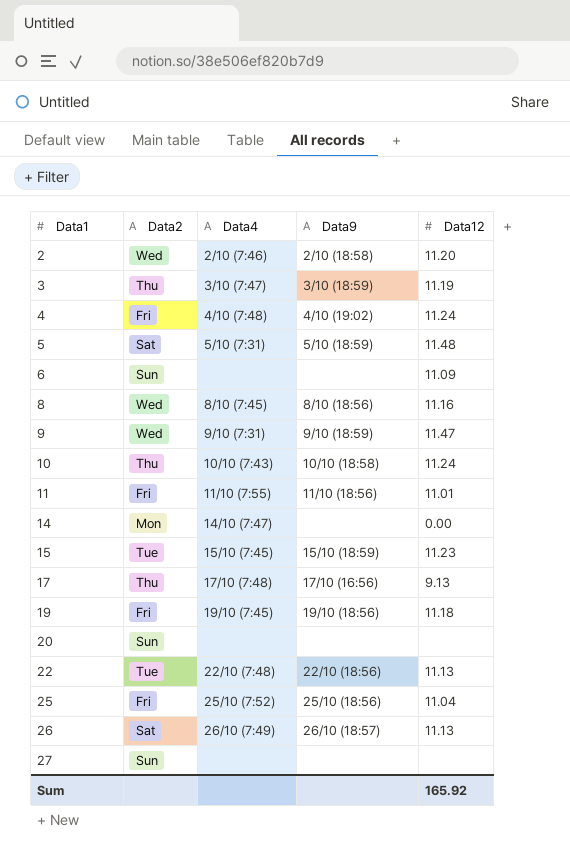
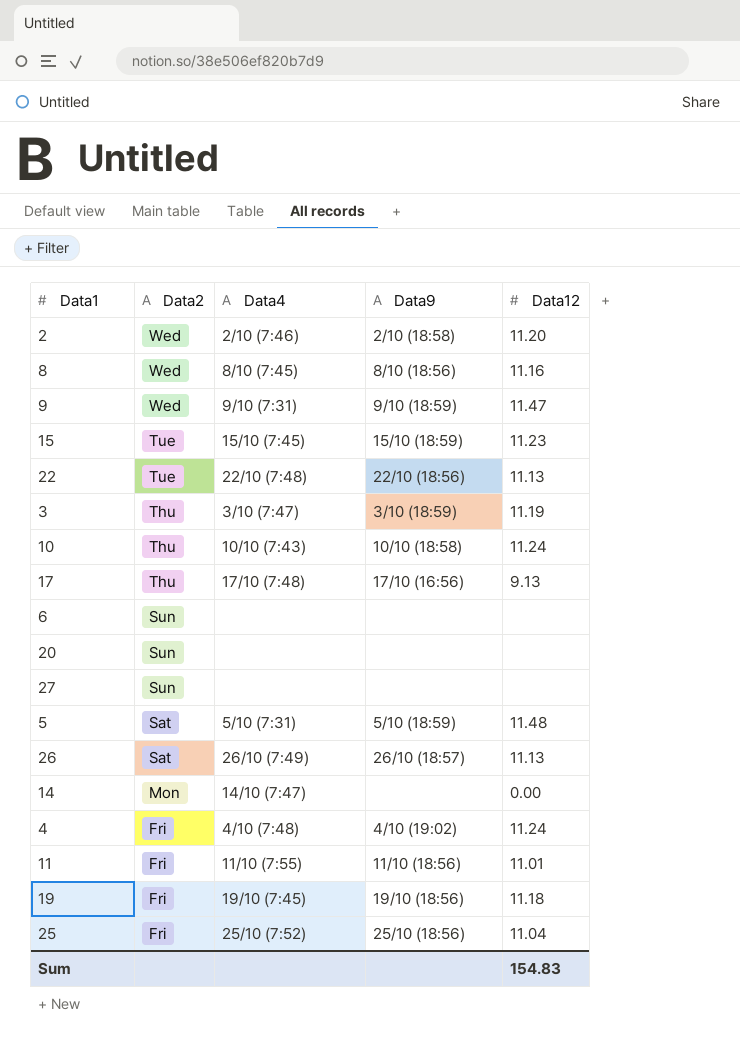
row order: Data1 ascending -> Data2 descending
6 | Data12: 11.09 -> none
Sum | Data12: 165.92 -> 154.83

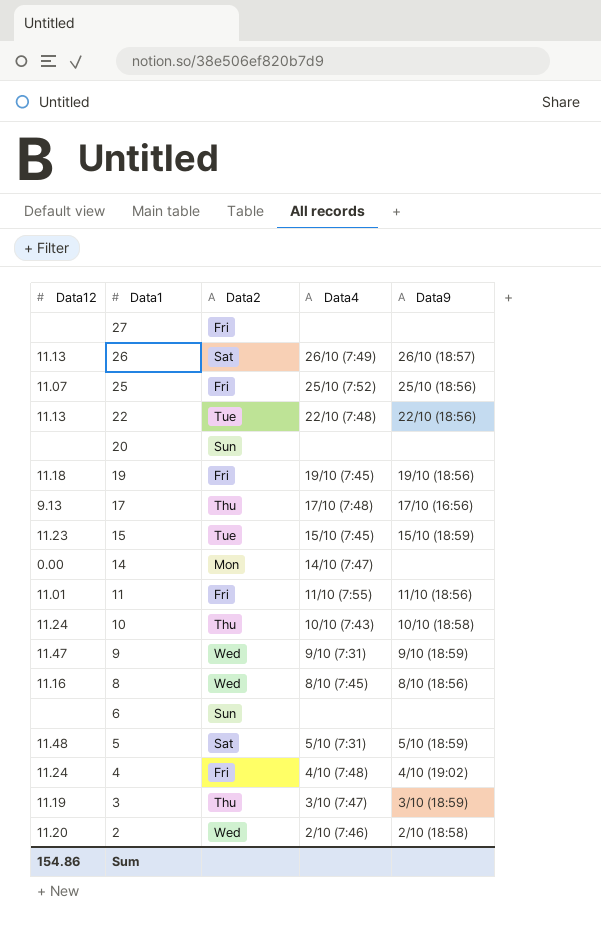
row order: Data2 descending -> Data1 descending
column Data12 | position: 5 -> 1
27 | Data2: Sun -> Fri
25 | Data12: 11.04 -> 11.07
Sum | Data12: 154.83 -> 154.86

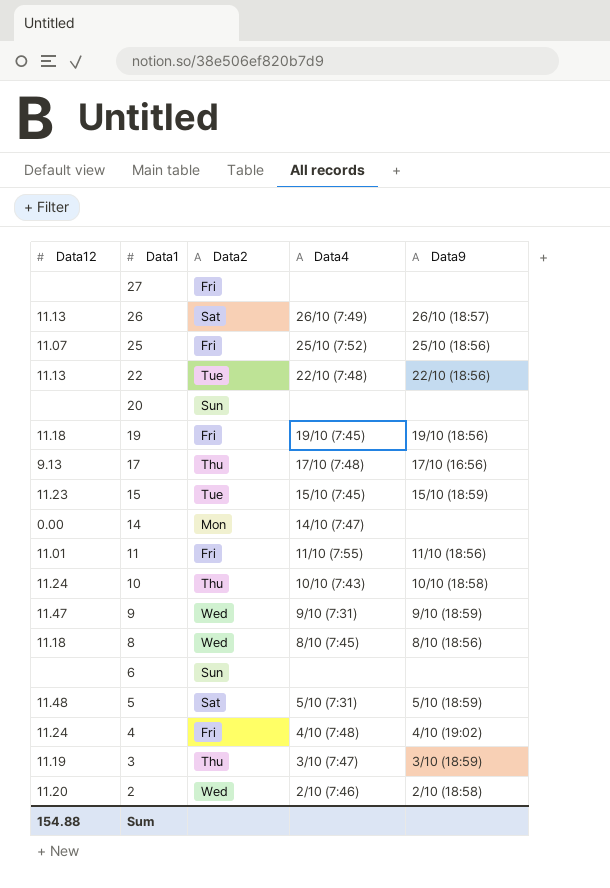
8 | Data12: 11.16 -> 11.18
Sum | Data12: 154.86 -> 154.88

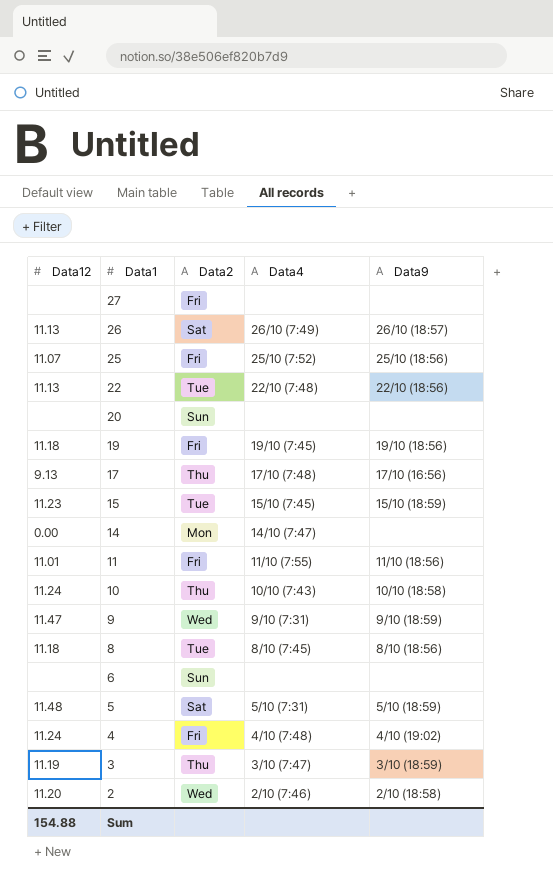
8 | Data2: Wed -> Tue

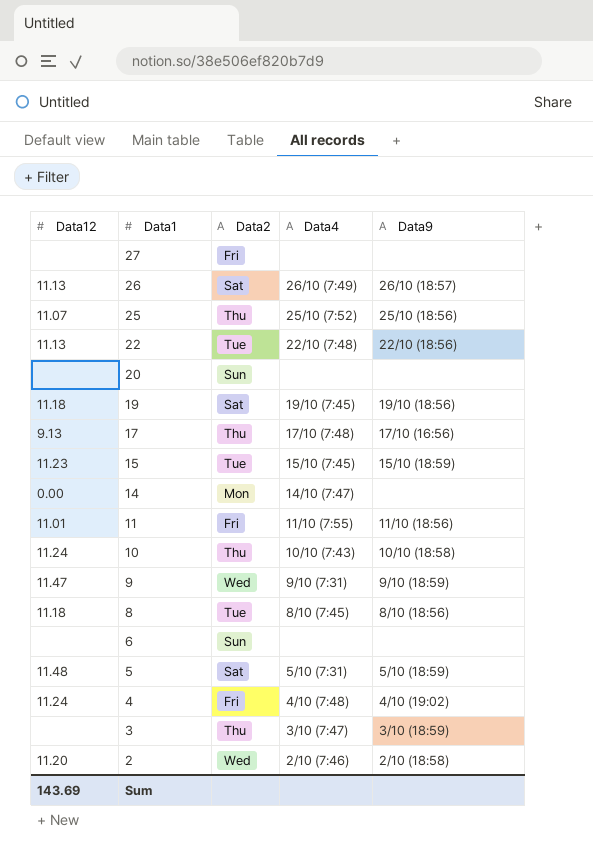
25 | Data2: Fri -> Thu
19 | Data2: Fri -> Sat
3 | Data12: 11.19 -> none
Sum | Data12: 154.88 -> 143.69

